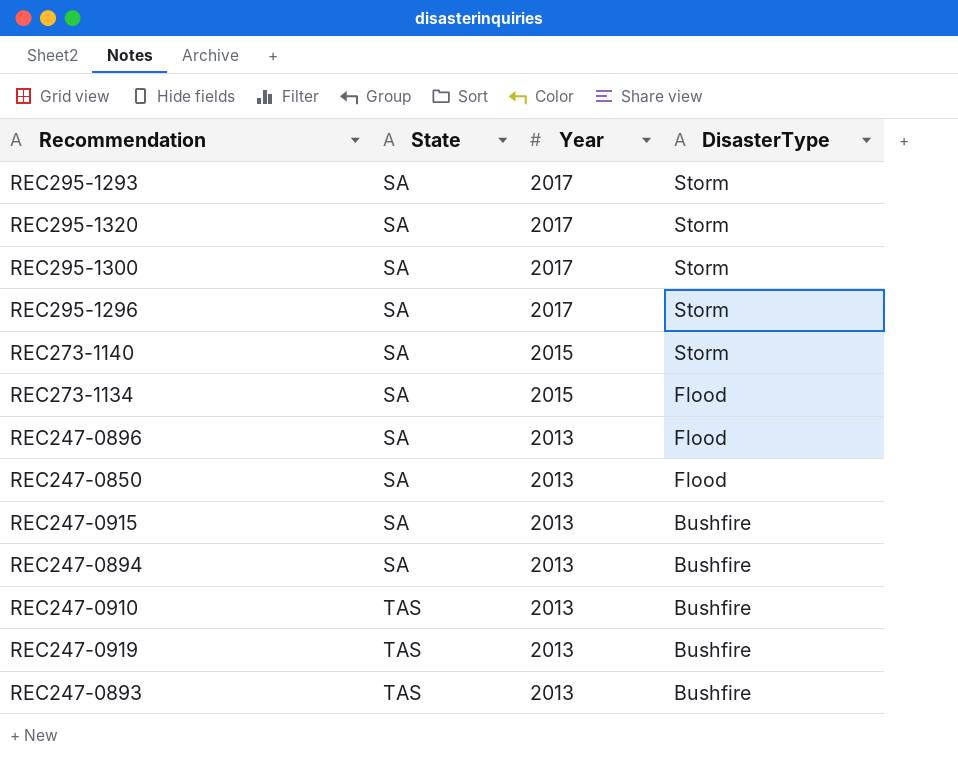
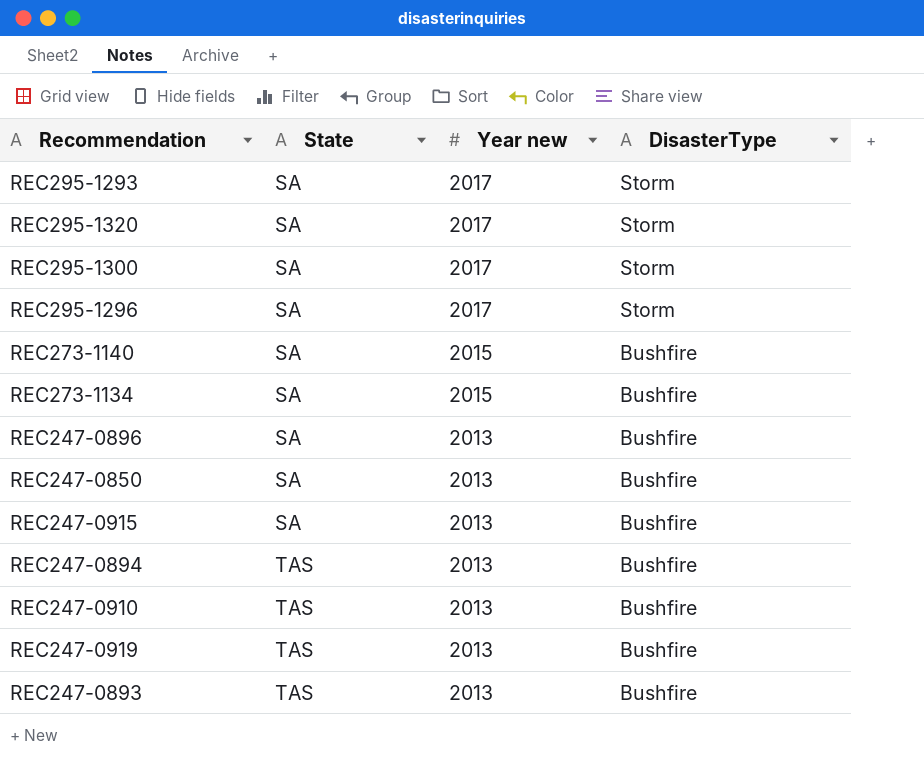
column name: Year -> Year new
REC273-1140 | DisasterType: Storm -> Bushfire
REC273-1134 | DisasterType: Flood -> Bushfire
REC247-0896 | DisasterType: Flood -> Bushfire
REC247-0850 | DisasterType: Flood -> Bushfire
REC247-0894 | State: SA -> TAS

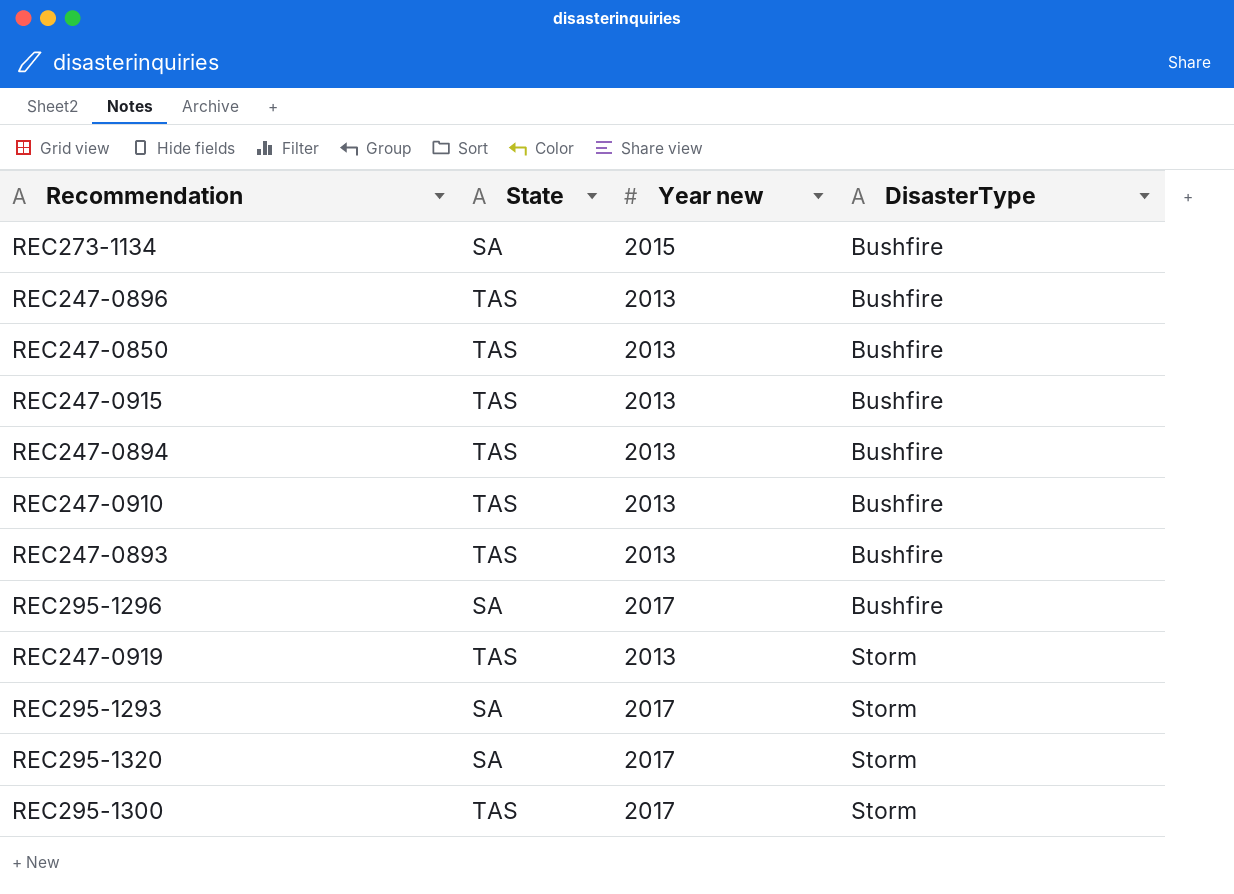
row order: State ascending -> DisasterType ascending
row REC273-1140: SA | 2015 | Bushfire -> none
REC247-0896 | State: SA -> TAS
REC247-0850 | State: SA -> TAS
REC247-0915 | State: SA -> TAS
REC295-1296 | DisasterType: Storm -> Bushfire
REC247-0919 | DisasterType: Bushfire -> Storm
REC295-1300 | State: SA -> TAS

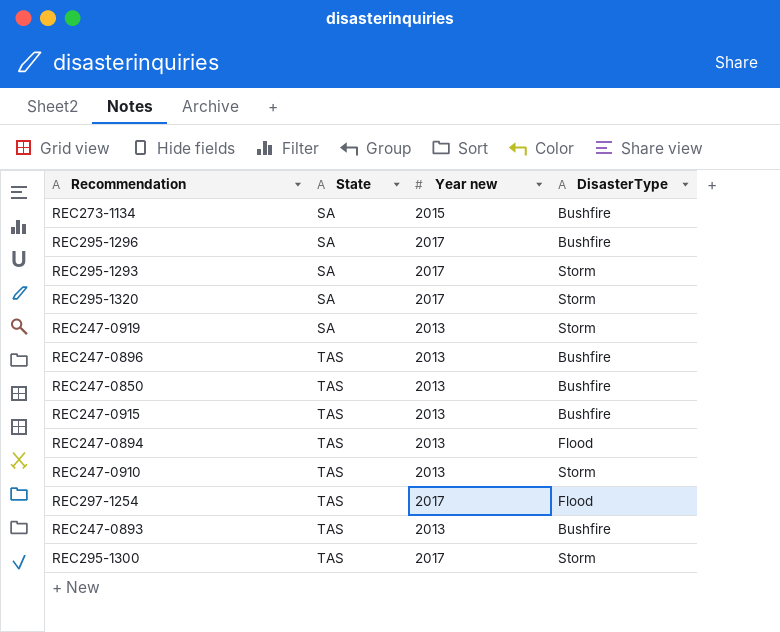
row order: DisasterType ascending -> State ascending
REC247-0919 | State: TAS -> SA
REC247-0894 | DisasterType: Bushfire -> Flood
REC247-0910 | DisasterType: Bushfire -> Storm
row REC297-1254: none -> TAS | 2017 | Flood

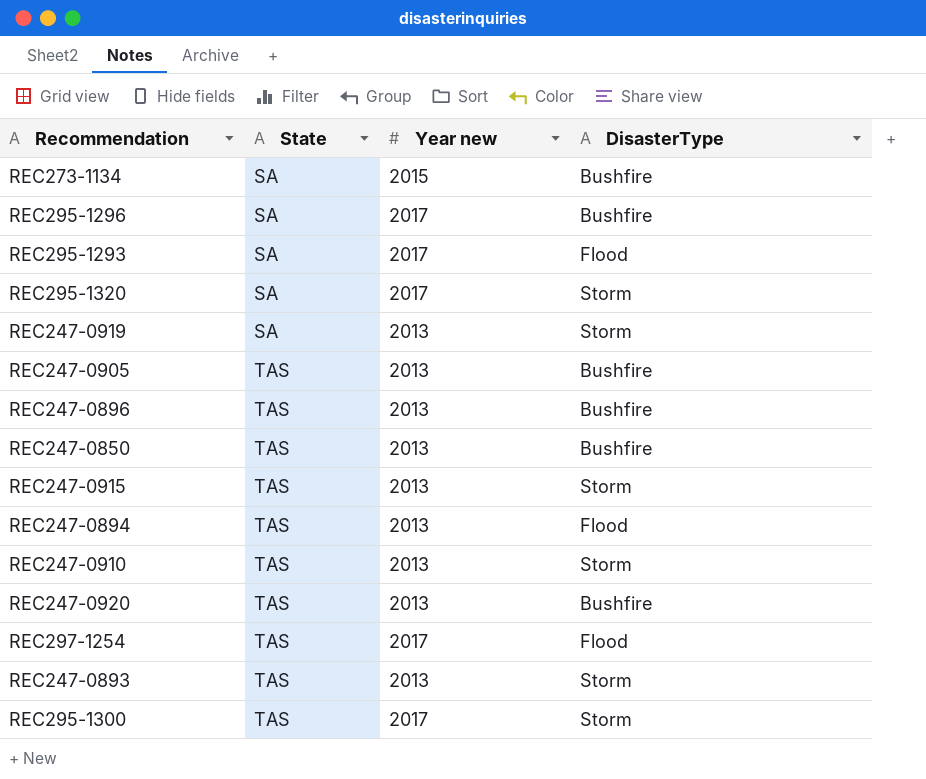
REC295-1293 | DisasterType: Storm -> Flood
row REC247-0905: none -> TAS | 2013 | Bushfire
REC247-0915 | DisasterType: Bushfire -> Storm
row REC247-0920: none -> TAS | 2013 | Bushfire
REC247-0893 | DisasterType: Bushfire -> Storm

